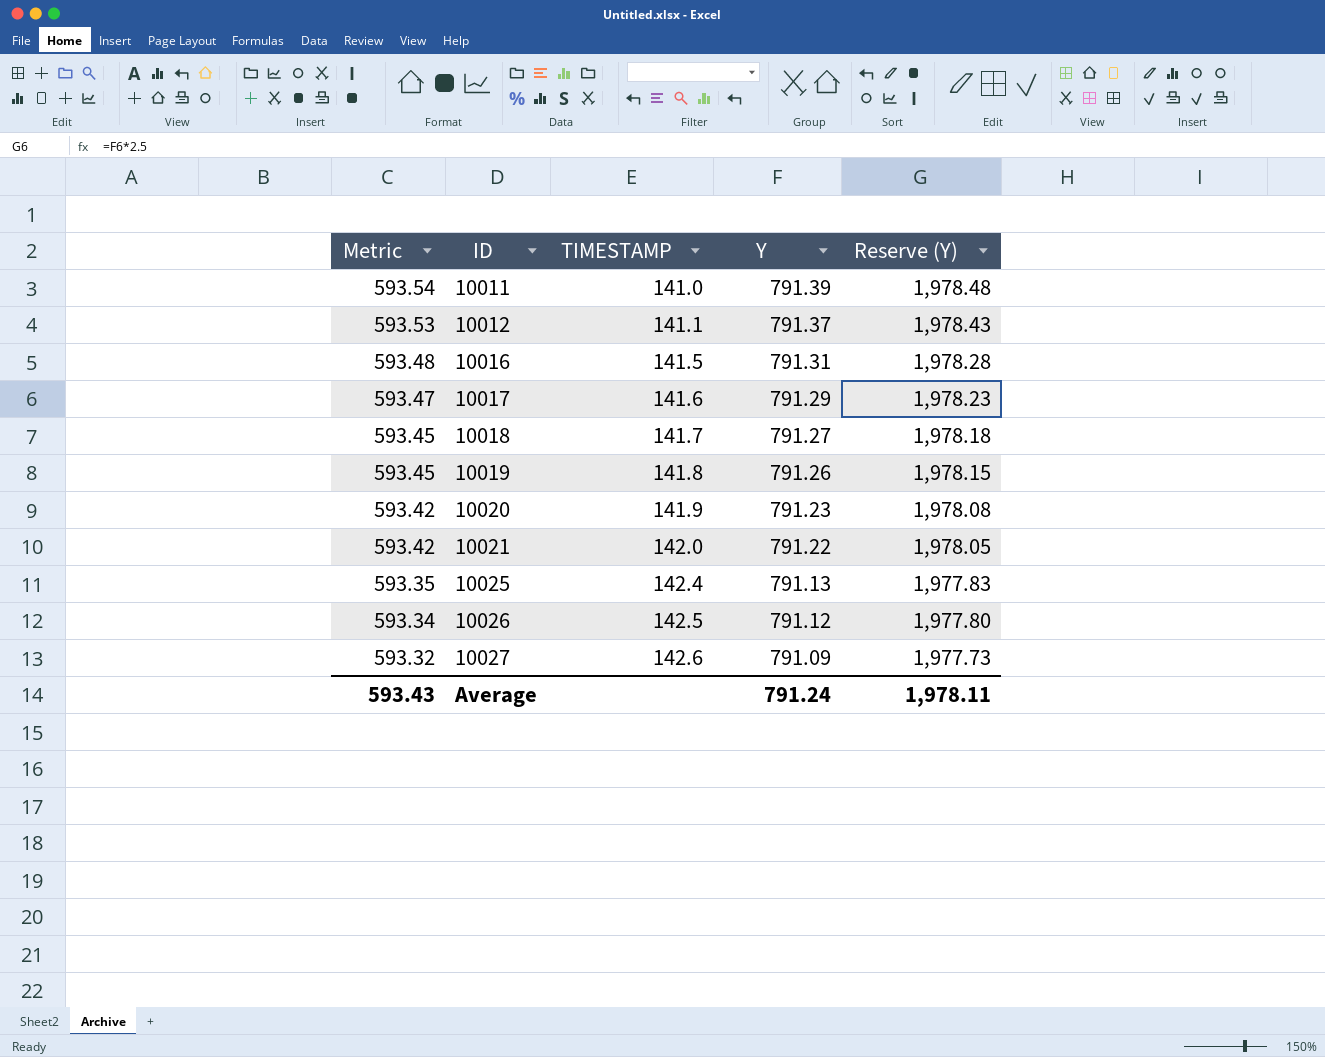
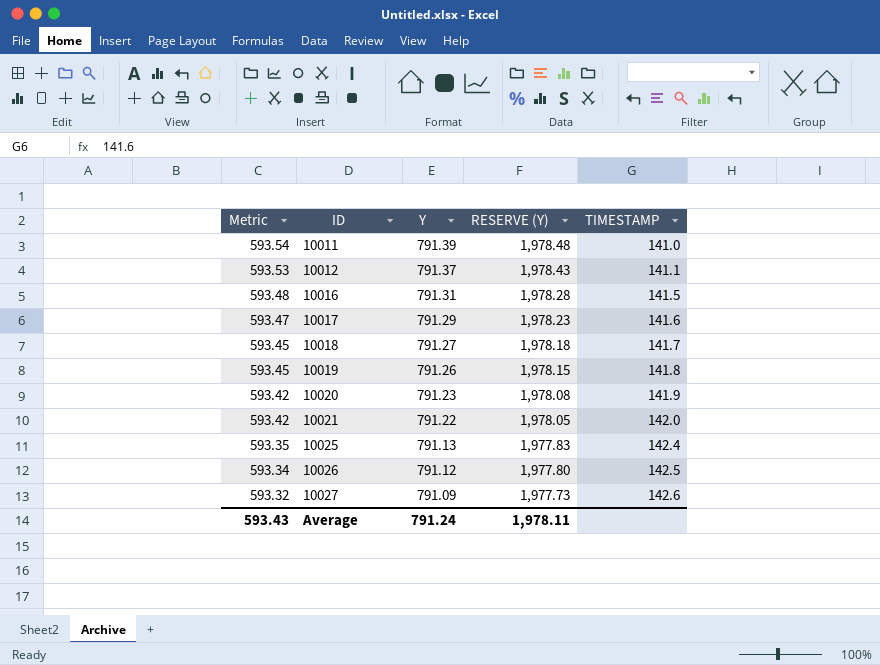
column name: Reserve (Y) -> RESERVE (Y)
column TIMESTAMP | position: 3 -> 5

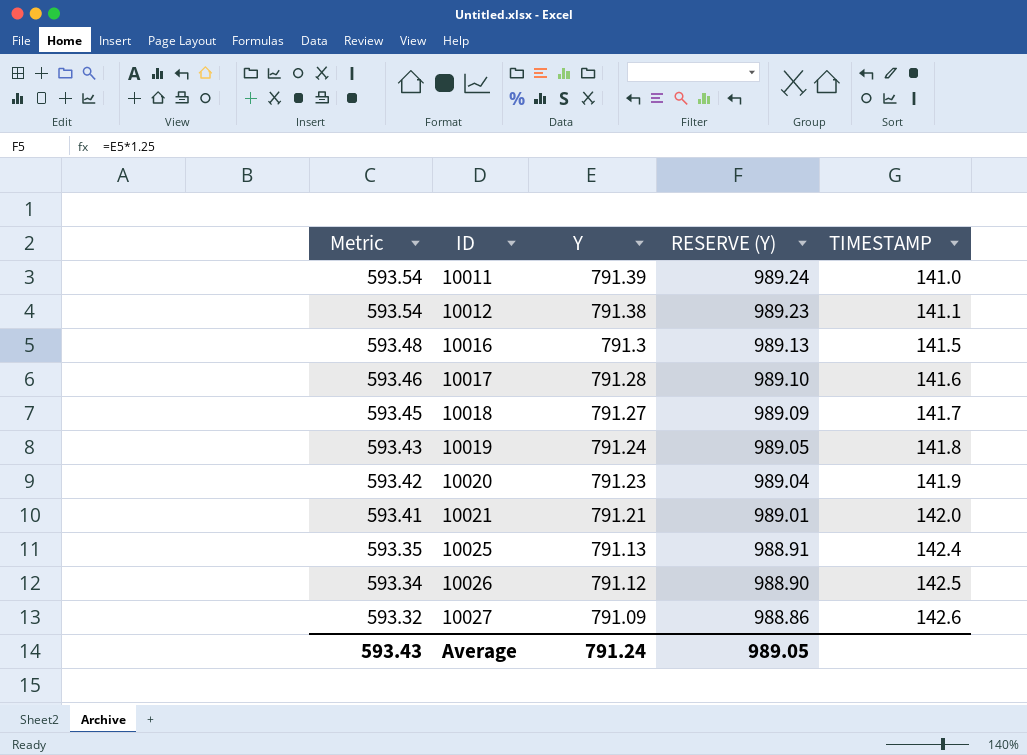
column RESERVE (Y) | formula: [Y] * 2.5 -> [Y] * 1.25
10012 | Metric: 593.53 -> 593.54
10012 | Y: 791.37 -> 791.38
10016 | Y: 791.31 -> 791.3
10017 | Metric: 593.47 -> 593.46
10017 | Y: 791.29 -> 791.28
10019 | Metric: 593.45 -> 593.43
10019 | Y: 791.26 -> 791.24
10021 | Metric: 593.42 -> 593.41
10021 | Y: 791.22 -> 791.21
Average | RESERVE (Y): 1,978.11 -> 989.05

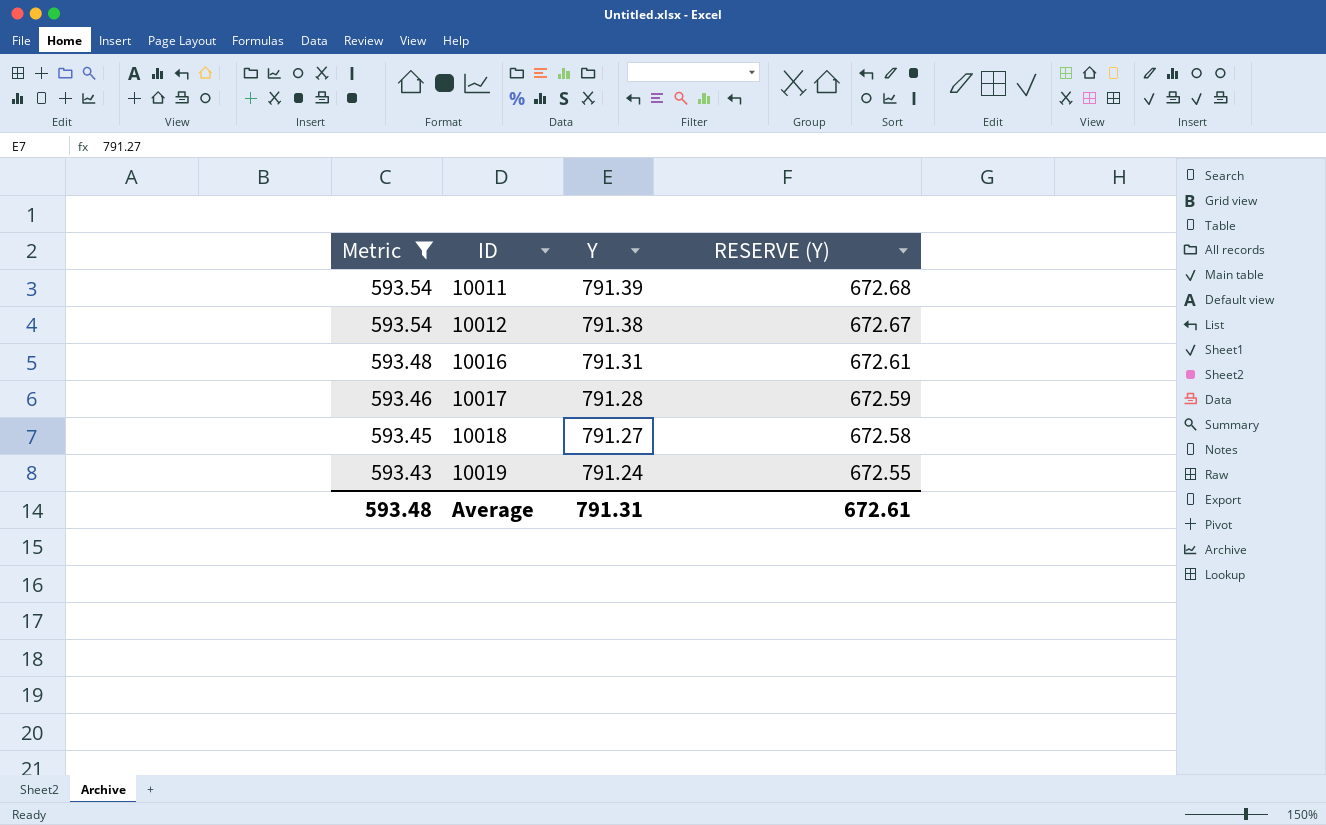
filter: none -> Metric >= 593.43
column TIMESTAMP | position: 5 -> none
column RESERVE (Y) | formula: [Y] * 1.25 -> [Y] * 0.85
10016 | Y: 791.3 -> 791.31
Average | Metric: 593.43 -> 593.48
Average | Y: 791.24 -> 791.31
Average | RESERVE (Y): 989.05 -> 672.61

